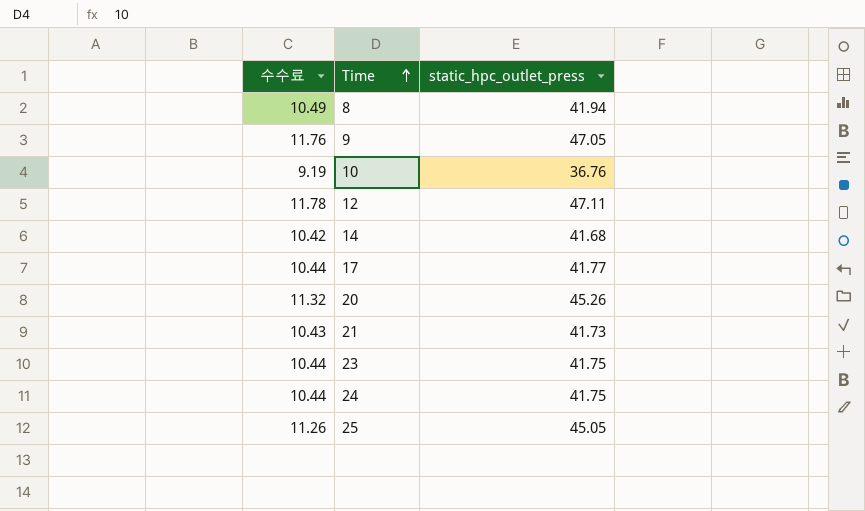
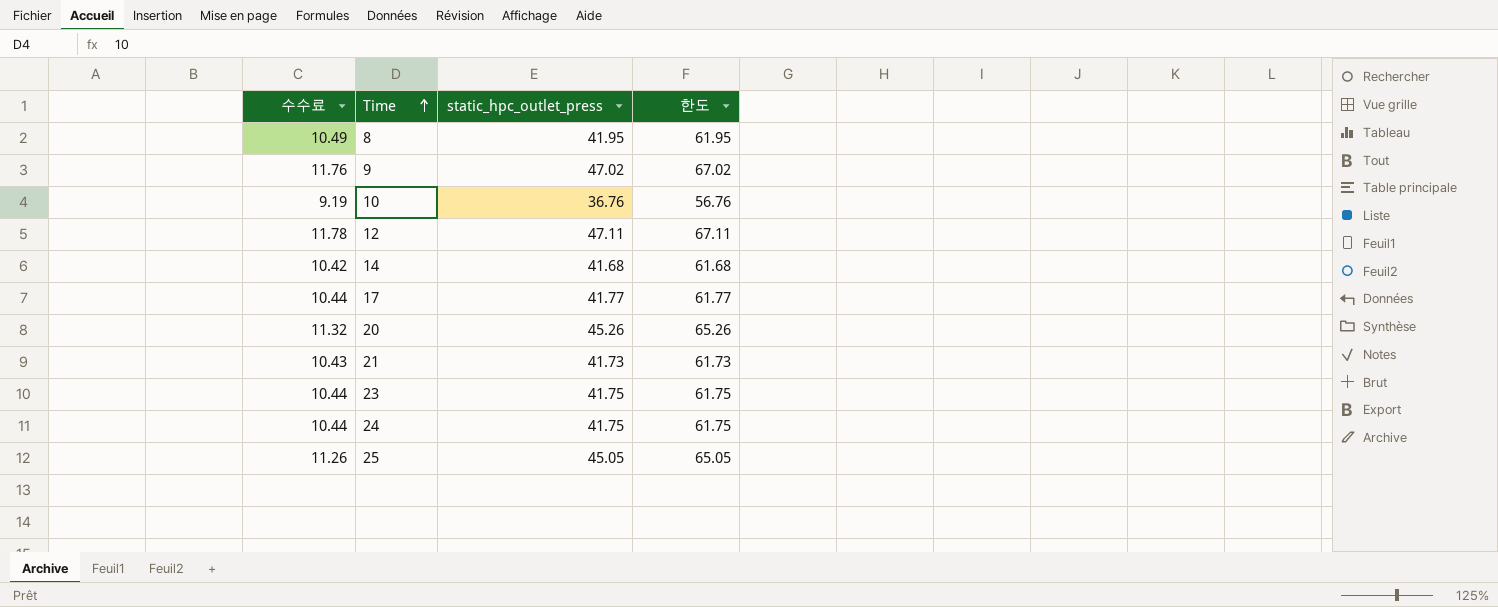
column 한도 | formula: none -> [static_hpc_outlet_press] + 20
8 | static_hpc_outlet_press: 41.94 -> 41.95
9 | static_hpc_outlet_press: 47.05 -> 47.02

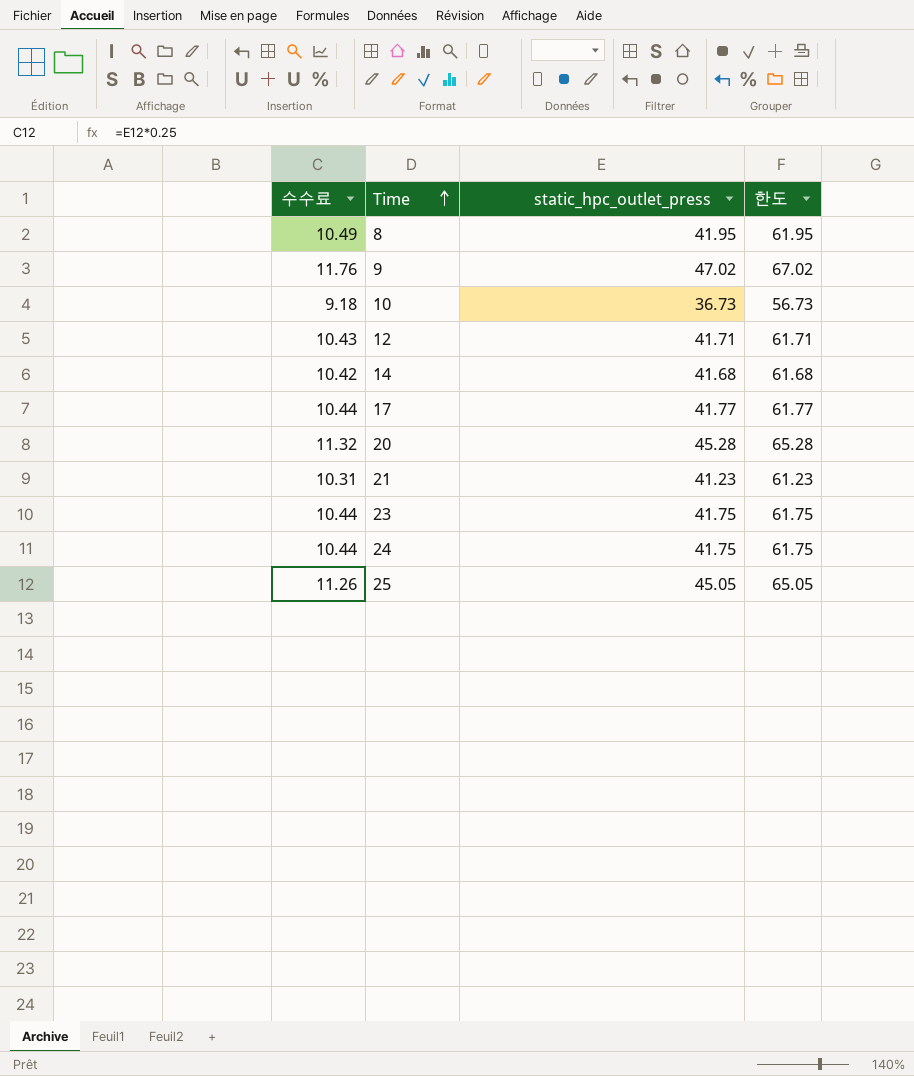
10 | 수수료: 9.19 -> 9.18
10 | static_hpc_outlet_press: 36.76 -> 36.73
10 | 한도: 56.76 -> 56.73
12 | 수수료: 11.78 -> 10.43
12 | static_hpc_outlet_press: 47.11 -> 41.71
12 | 한도: 67.11 -> 61.71
20 | static_hpc_outlet_press: 45.26 -> 45.28
20 | 한도: 65.26 -> 65.28
21 | 수수료: 10.43 -> 10.31
21 | static_hpc_outlet_press: 41.73 -> 41.23
21 | 한도: 61.73 -> 61.23

